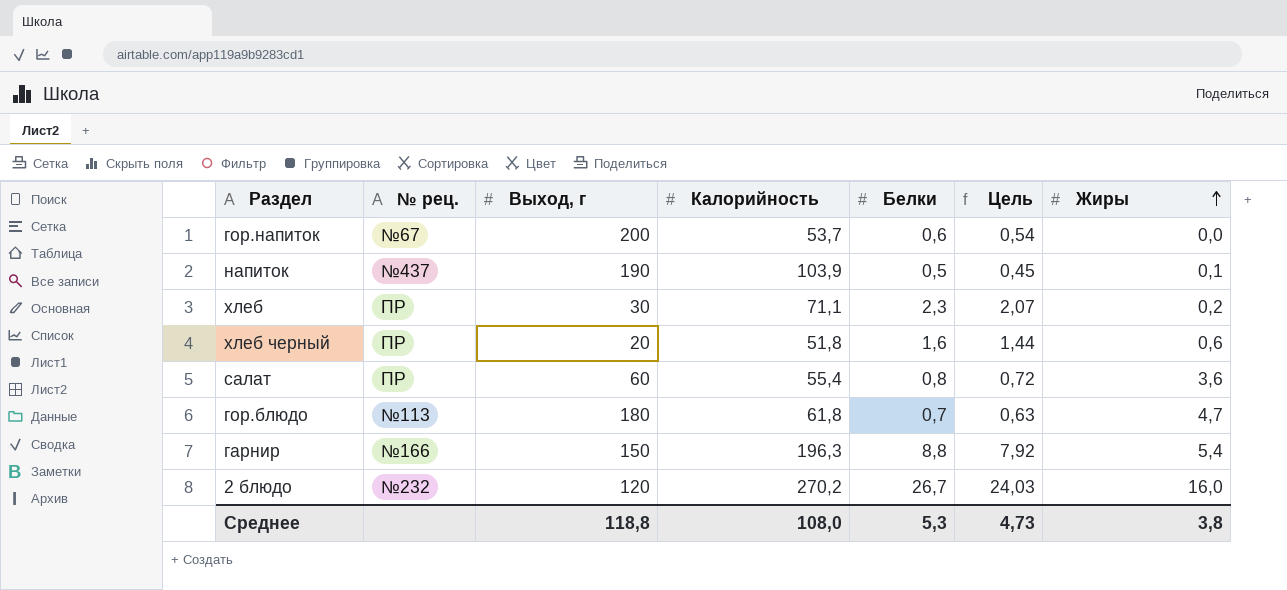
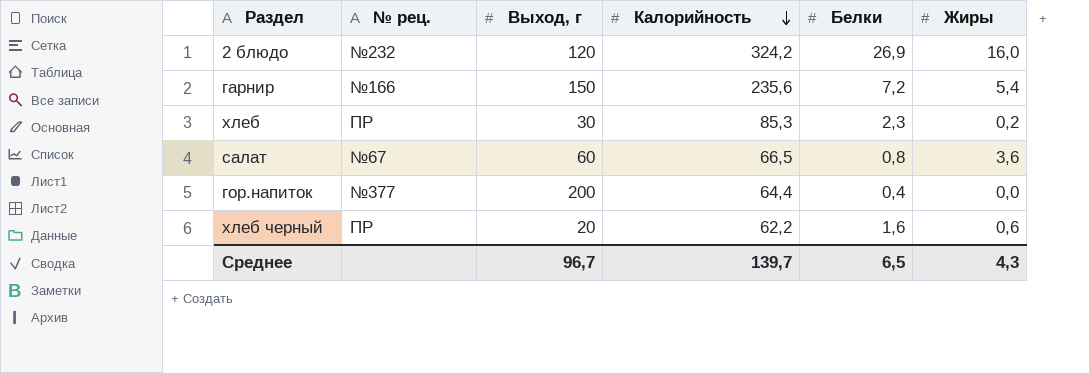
row order: Жиры ascending -> Калорийность descending
column Цель | formula: [Белки] * 0,9 -> none
row напиток: №437 | 190 | 103,9 | 0,5 | 0,45 | 0,1 -> none
row гор.блюдо: №113 | 180 | 61,8 | 0,7 | 0,63 | 4,7 -> none
2 блюдо | Калорийность: 270,2 -> 324,2
2 блюдо | Белки: 26,7 -> 26,9
гарнир | Калорийность: 196,3 -> 235,6
гарнир | Белки: 8,8 -> 7,2
хлеб | Калорийность: 71,1 -> 85,3
салат | № рец.: ПР -> №67
салат | Калорийность: 55,4 -> 66,5
гор.напиток | № рец.: №67 -> №377
гор.напиток | Калорийность: 53,7 -> 64,4
гор.напиток | Белки: 0,6 -> 0,4
хлеб черный | Калорийность: 51,8 -> 62,2
Среднее | Выход, г: 118,8 -> 96,7
Среднее | Калорийность: 108,0 -> 139,7
Среднее | Белки: 5,3 -> 6,5
Среднее | Жиры: 3,8 -> 4,3

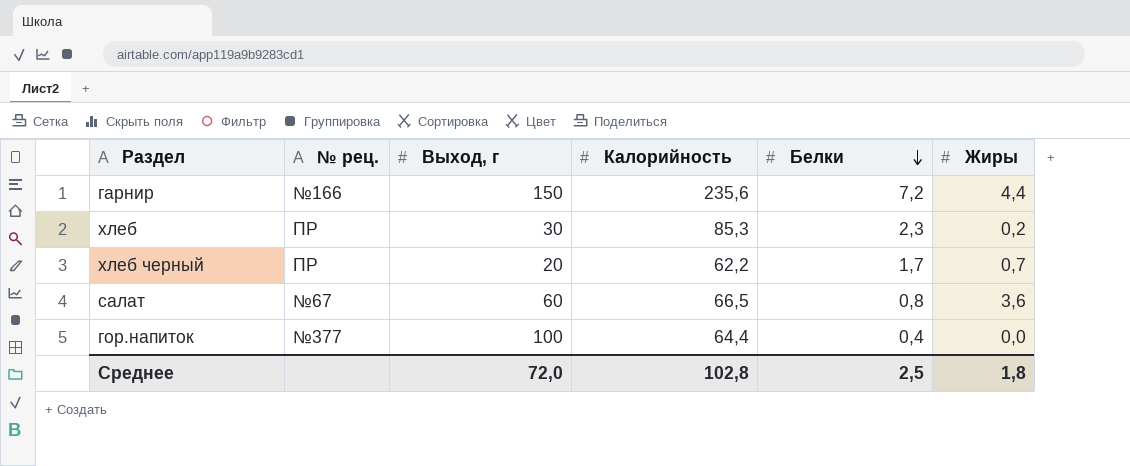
row order: Калорийность descending -> Белки descending
row 2 блюдо: №232 | 120 | 324,2 | 26,9 | 16,0 -> none
гарнир | Жиры: 5,4 -> 4,4
хлеб черный | Белки: 1,6 -> 1,7
хлеб черный | Жиры: 0,6 -> 0,7
гор.напиток | Выход, г: 200 -> 100
Среднее | Выход, г: 96,7 -> 72,0
Среднее | Калорийность: 139,7 -> 102,8
Среднее | Белки: 6,5 -> 2,5
Среднее | Жиры: 4,3 -> 1,8

